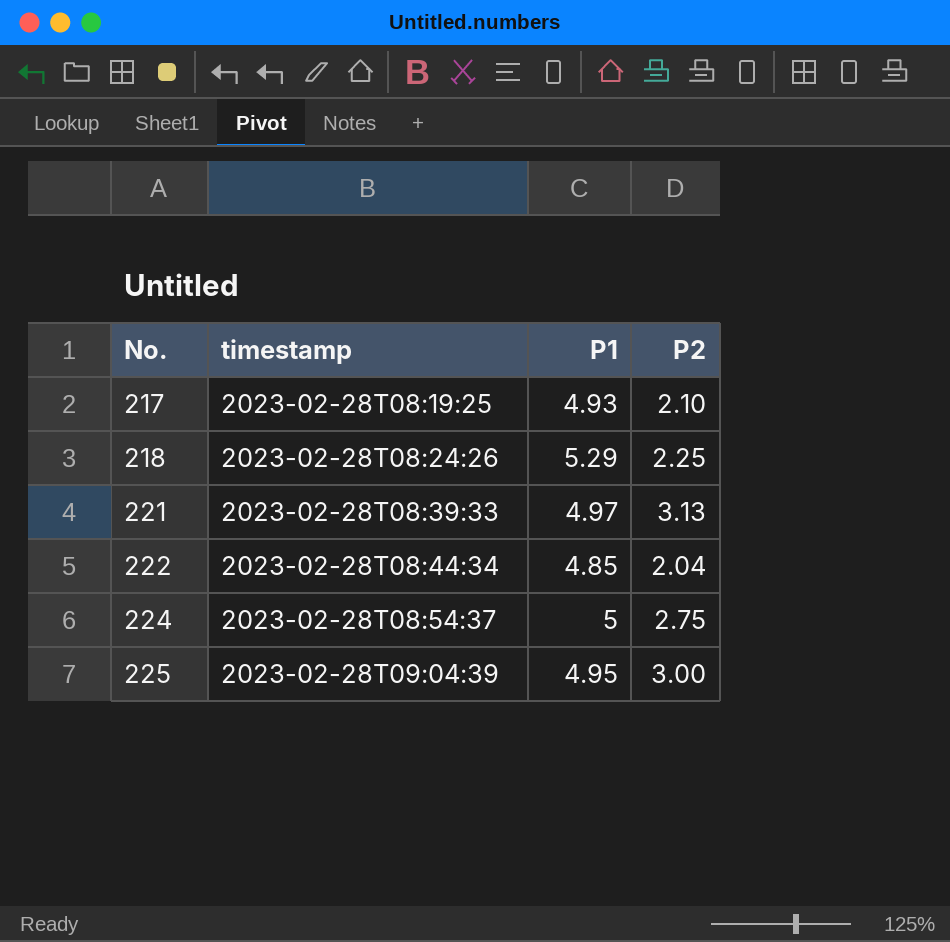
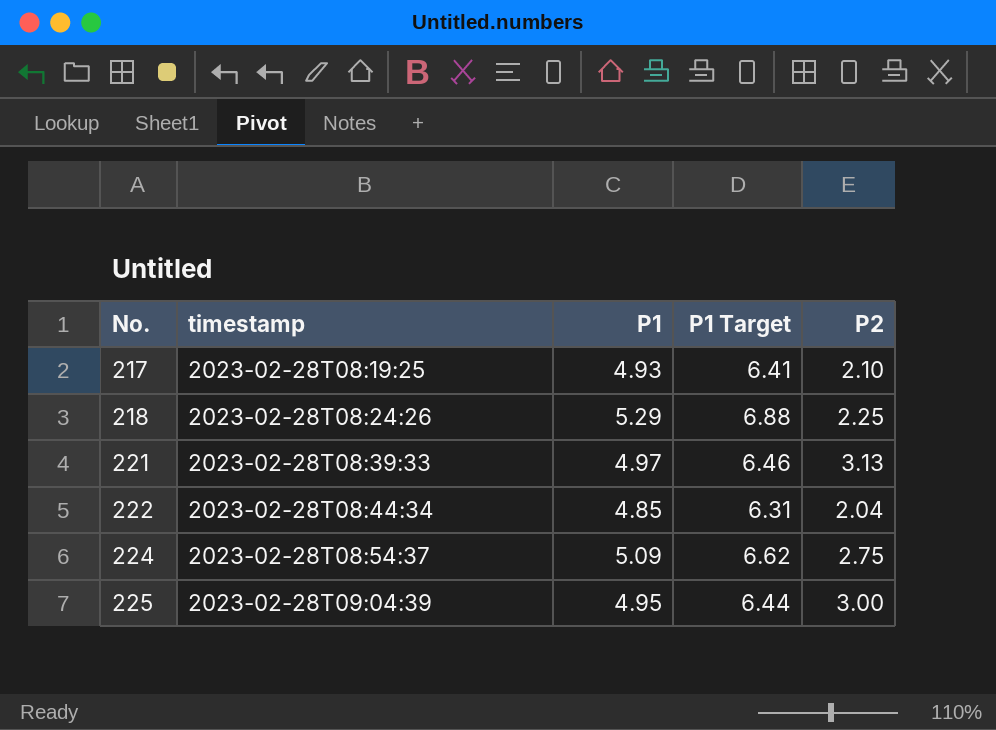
column P1 Target | formula: none -> [P1] * 1.3
224 | P1: 5 -> 5.09

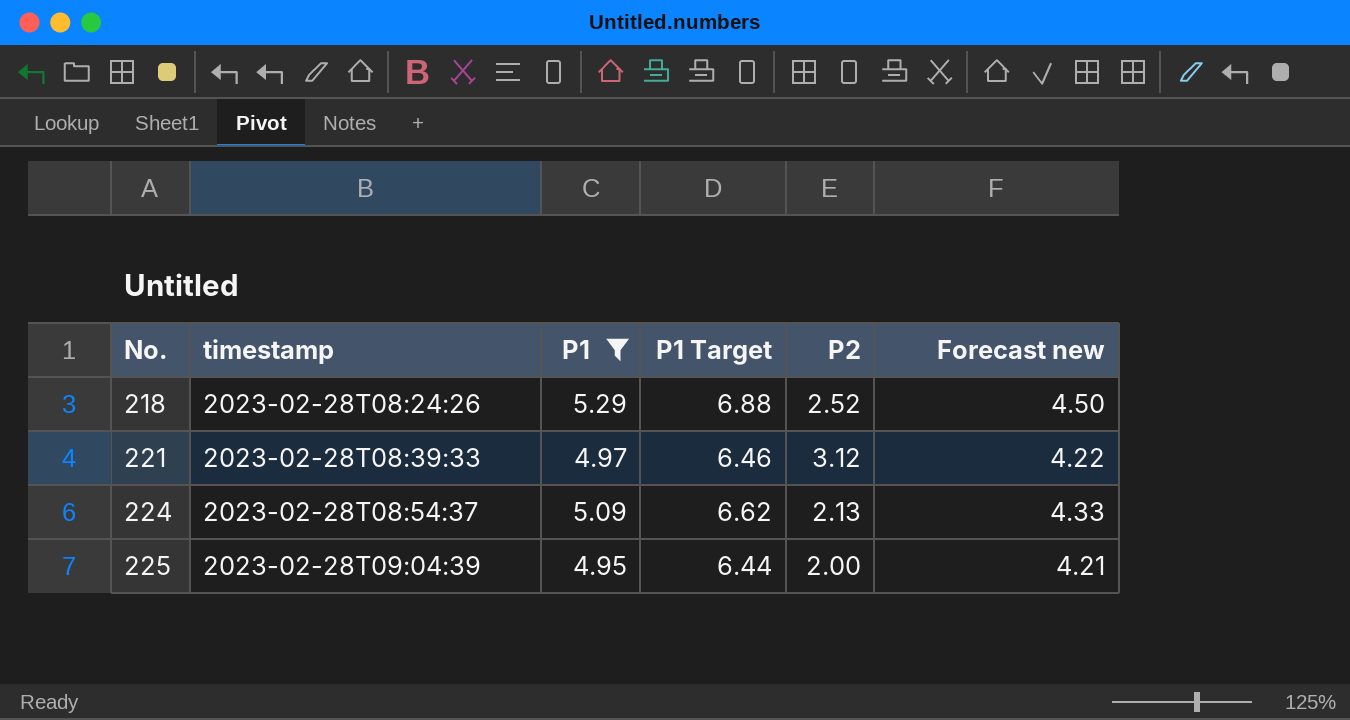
filter: none -> P1 >= 4.95
column Forecast new | formula: none -> [P1] * 0.85
218 | P2: 2.25 -> 2.52
221 | P2: 3.13 -> 3.12
224 | P2: 2.75 -> 2.13
225 | P2: 3.00 -> 2.00

